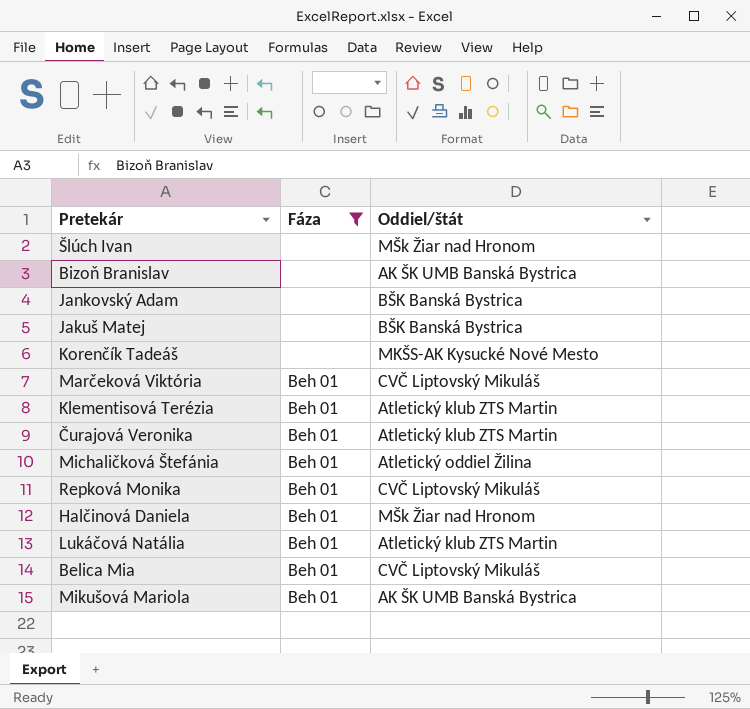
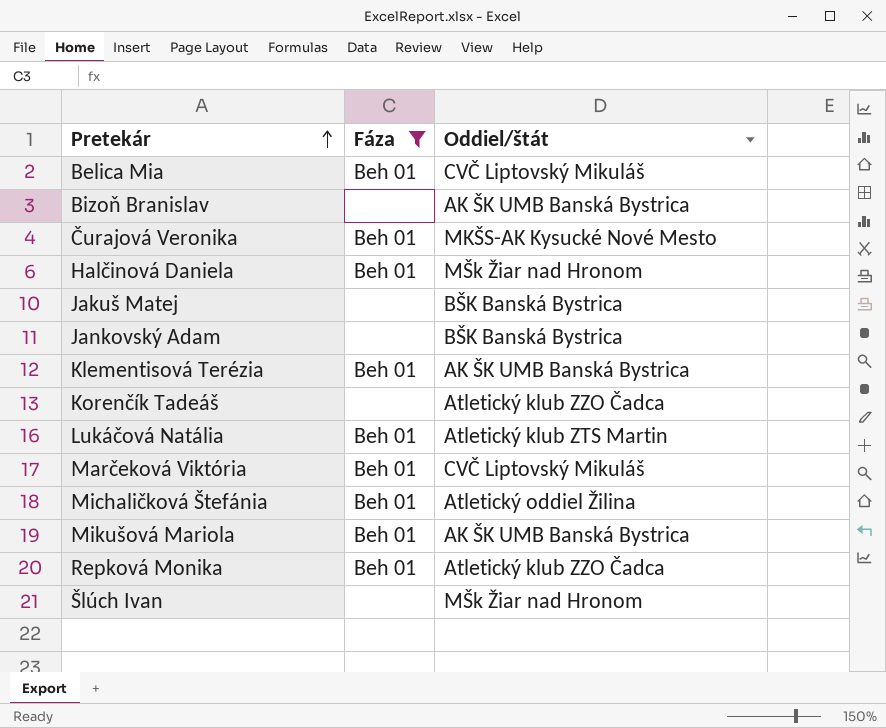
row order: none -> Pretekár ascending
Čurajová Veronika | Oddiel/štát: Atletický klub ZTS Martin -> MKŠS-AK Kysucké Nové Mesto
Klementisová Terézia | Oddiel/štát: Atletický klub ZTS Martin -> AK ŠK UMB Banská Bystrica
Korenčík Tadeáš | Oddiel/štát: MKŠS-AK Kysucké Nové Mesto -> Atletický klub ZZO Čadca
Repková Monika | Oddiel/štát: CVČ Liptovský Mikuláš -> Atletický klub ZZO Čadca

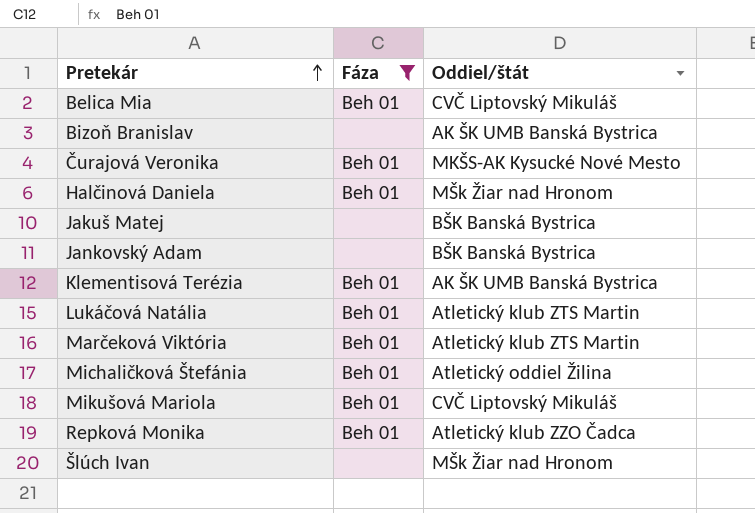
row Korenčík Tadeáš: none | Atletický klub ZZO Čadca -> none
Marčeková Viktória | Oddiel/štát: CVČ Liptovský Mikuláš -> Atletický klub ZTS Martin
Mikušová Mariola | Oddiel/štát: AK ŠK UMB Banská Bystrica -> CVČ Liptovský Mikuláš

